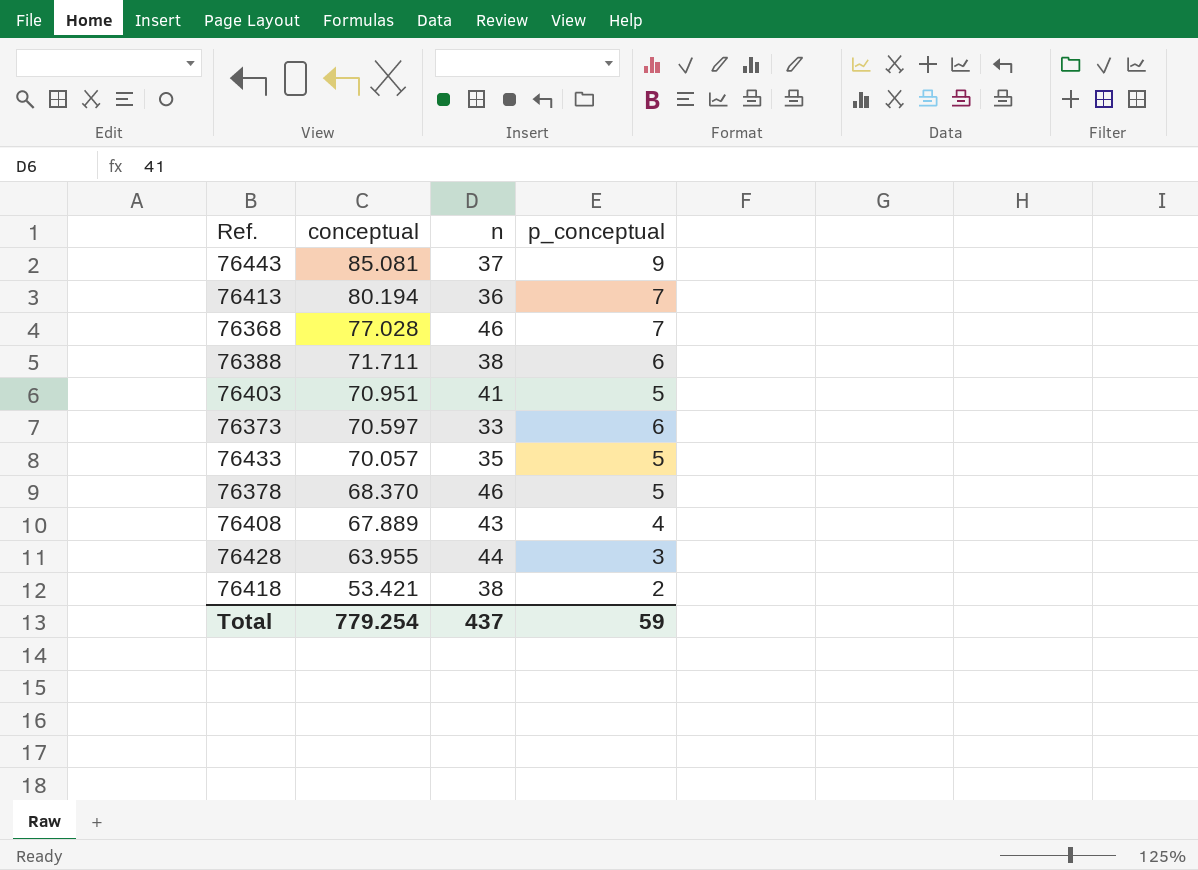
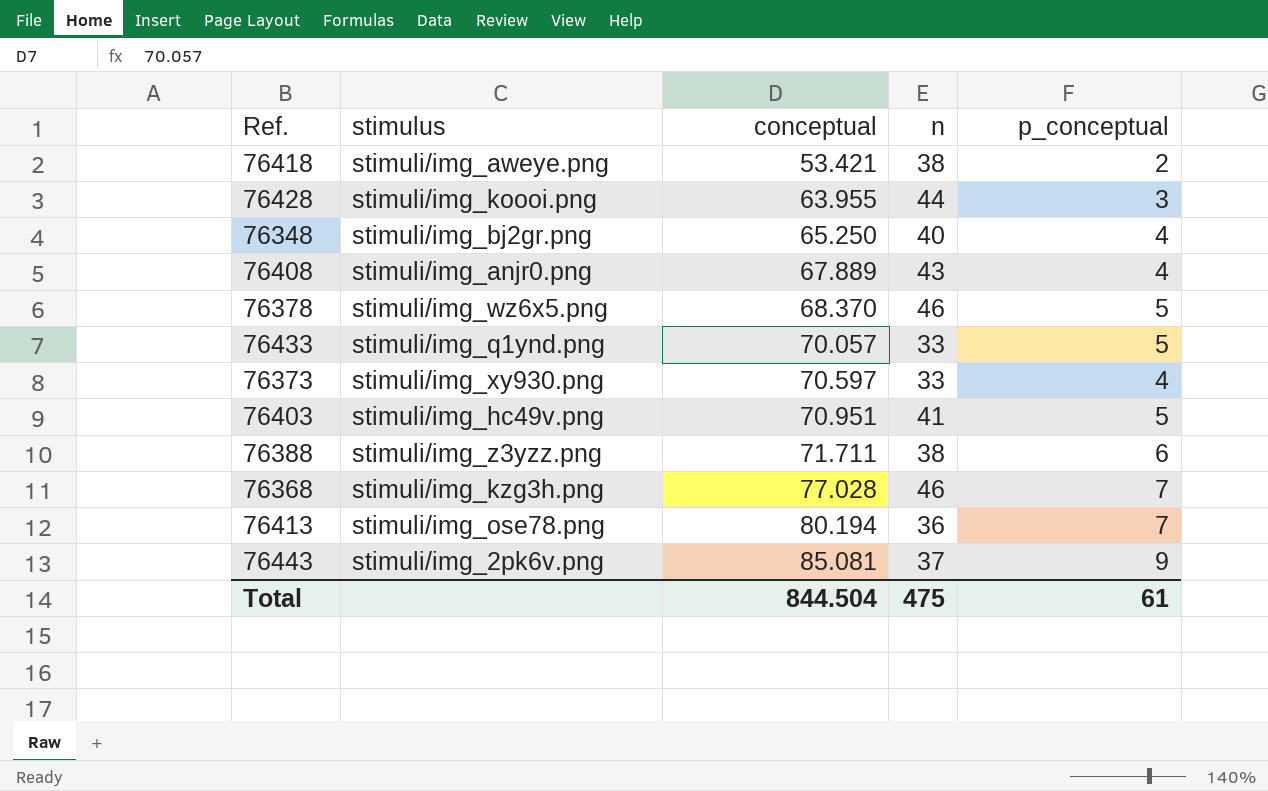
row order: conceptual descending -> conceptual ascending
column stimulus | position: none -> 2
row 76348: none -> stimuli/img_bj2gr.png | 65.250 | 40 | 4
76433 | n: 35 -> 33
76373 | p_conceptual: 6 -> 4
Total | conceptual: 779.254 -> 844.504
Total | n: 437 -> 475
Total | p_conceptual: 59 -> 61

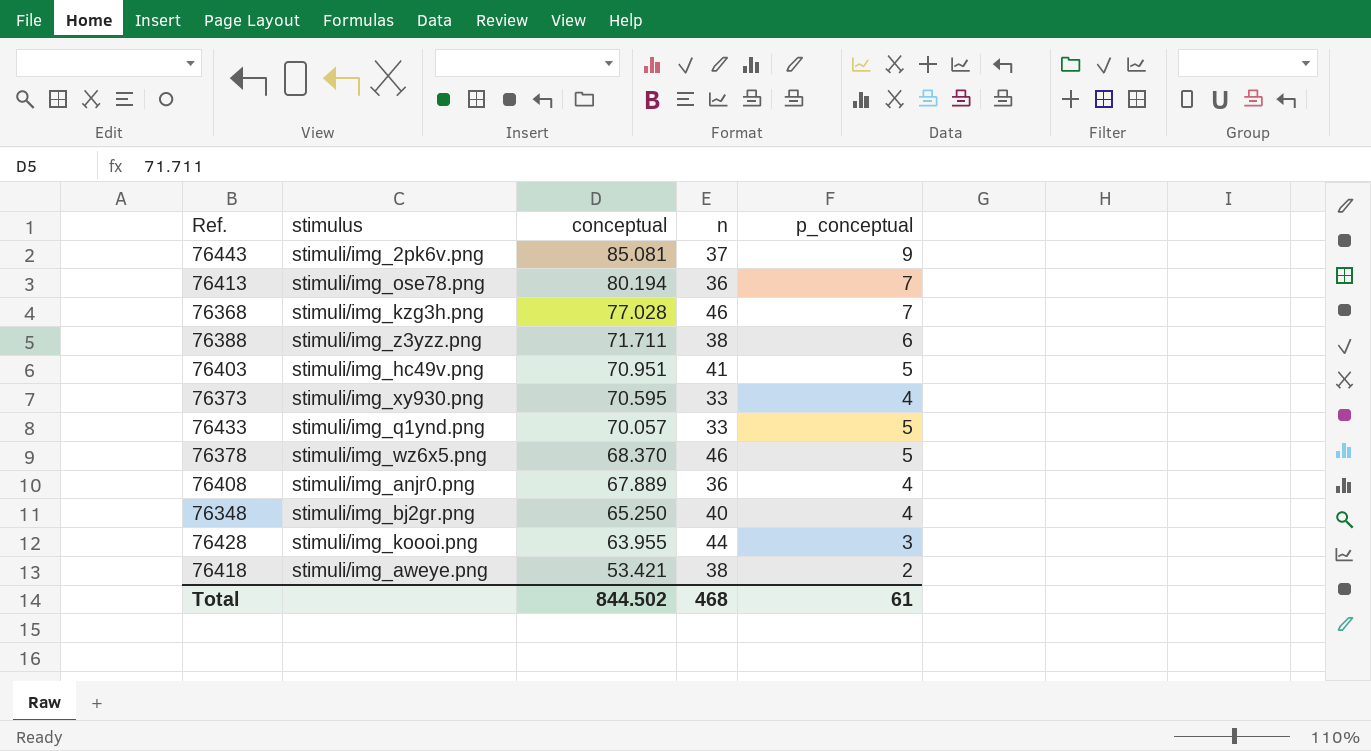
row order: conceptual ascending -> conceptual descending
76373 | conceptual: 70.597 -> 70.595
76408 | n: 43 -> 36
Total | conceptual: 844.504 -> 844.502
Total | n: 475 -> 468

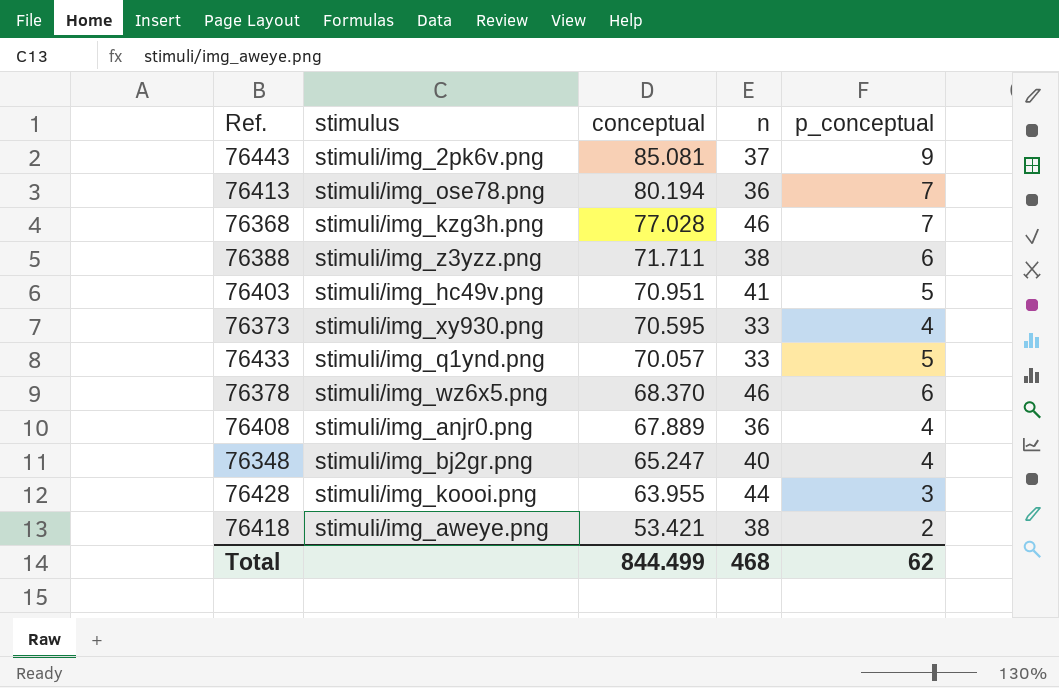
76378 | p_conceptual: 5 -> 6
76348 | conceptual: 65.250 -> 65.247
Total | conceptual: 844.502 -> 844.499
Total | p_conceptual: 61 -> 62

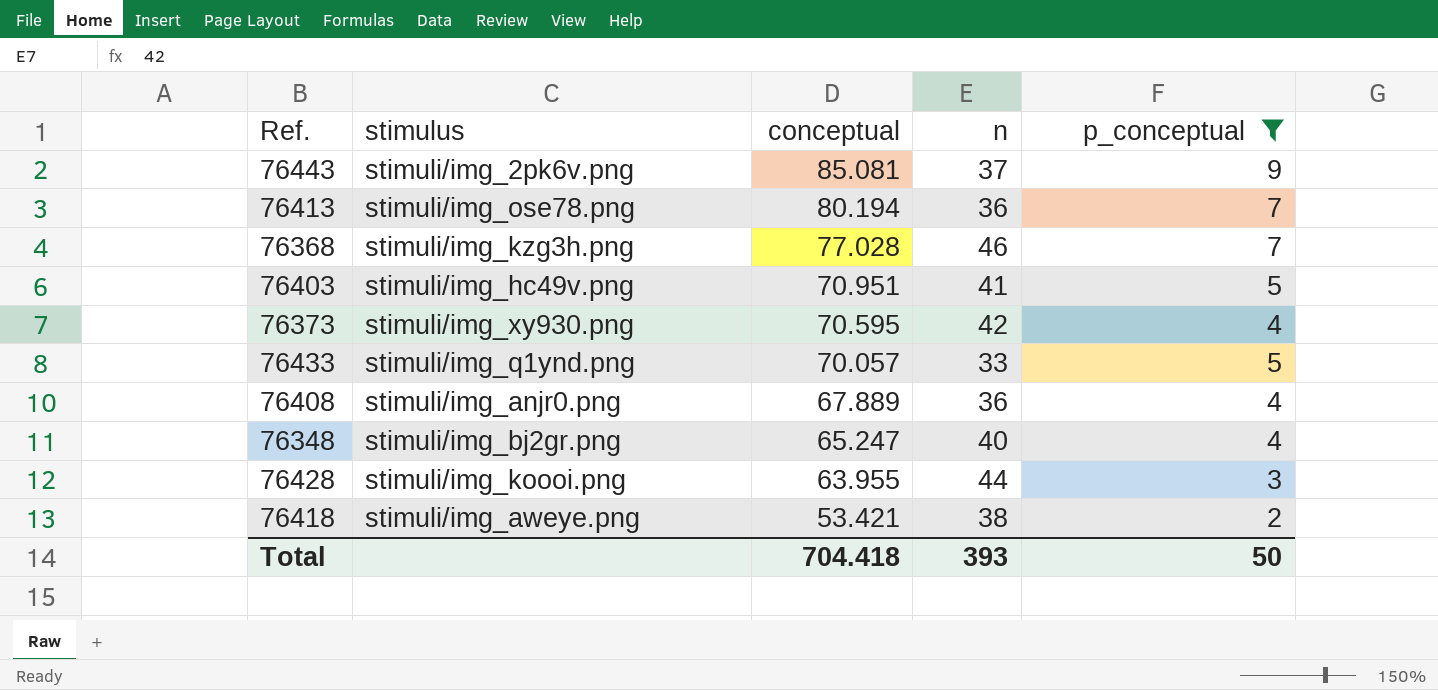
filter: none -> p_conceptual != 6
76373 | n: 33 -> 42
Total | conceptual: 844.499 -> 704.418
Total | n: 468 -> 393
Total | p_conceptual: 62 -> 50

